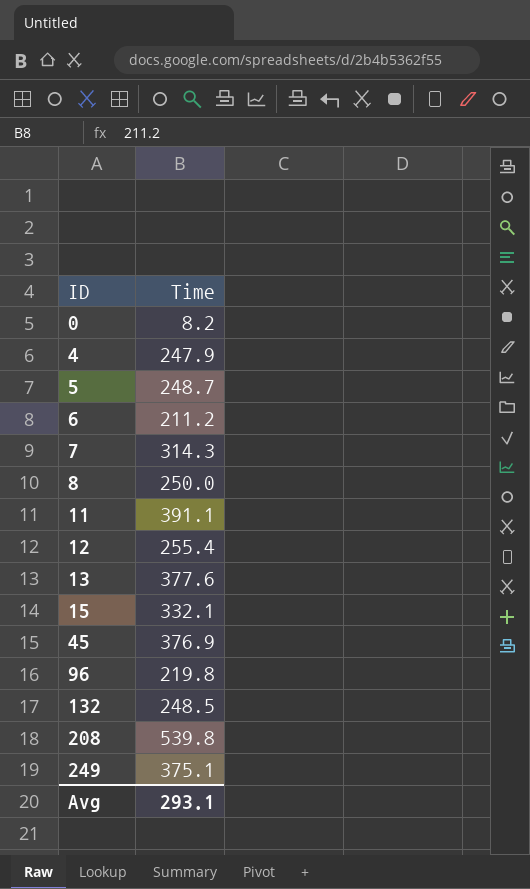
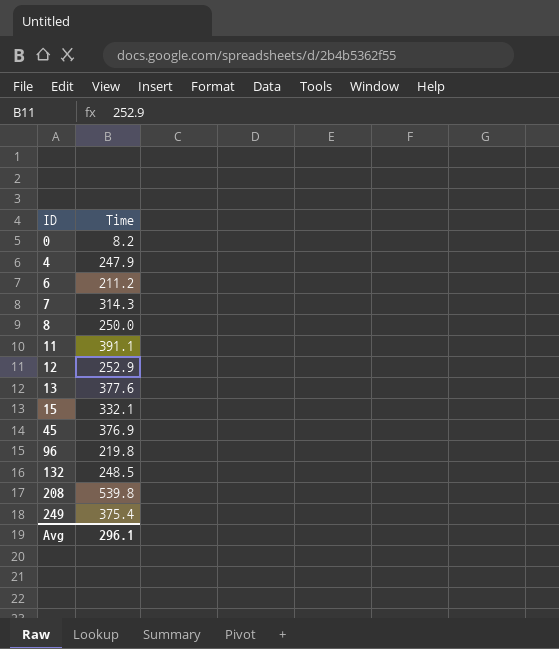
row 5: 248.7 -> none
12 | Time: 255.4 -> 252.9
249 | Time: 375.1 -> 375.4
Avg | Time: 293.1 -> 296.1

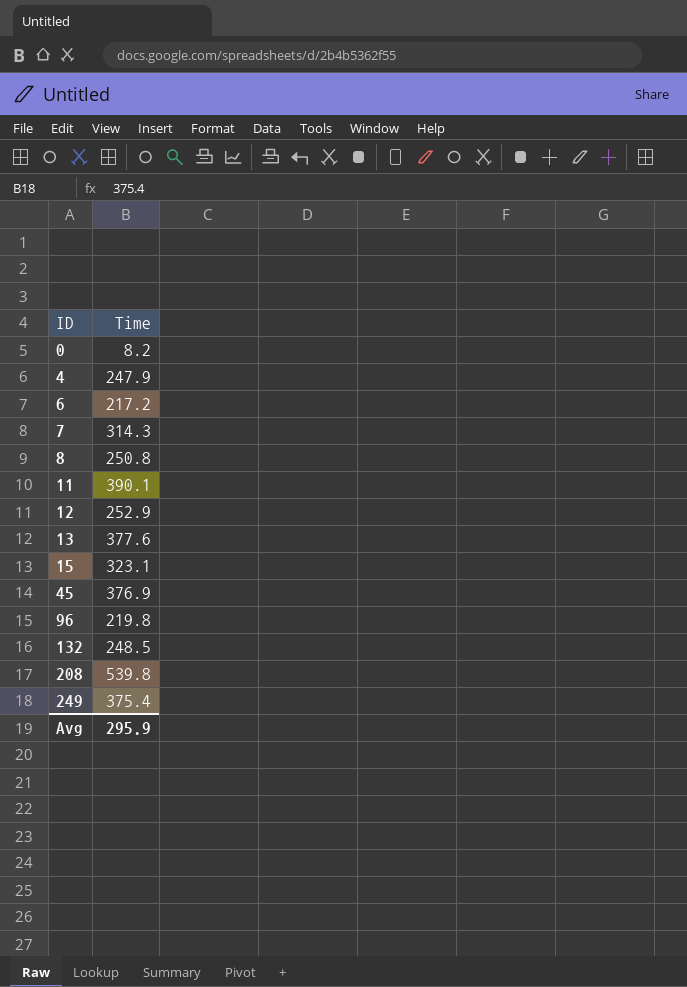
6 | Time: 211.2 -> 217.2
8 | Time: 250.0 -> 250.8
11 | Time: 391.1 -> 390.1
15 | Time: 332.1 -> 323.1
Avg | Time: 296.1 -> 295.9

